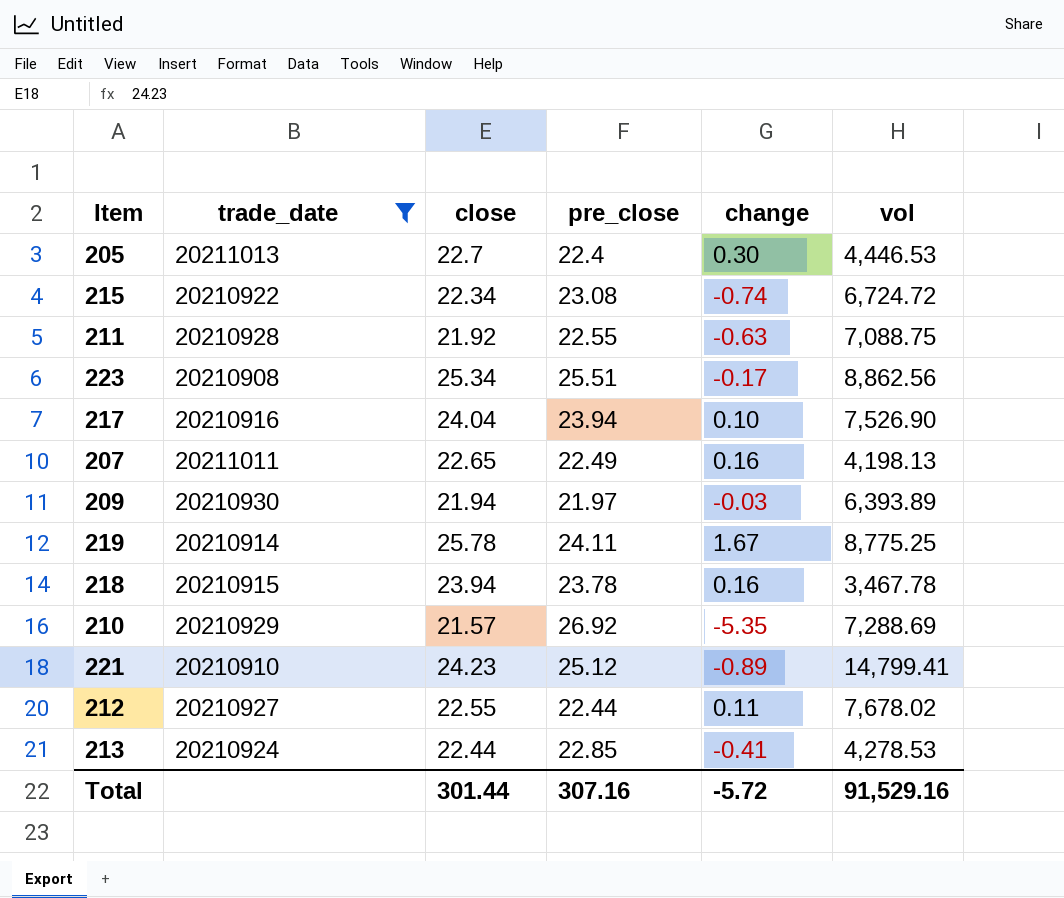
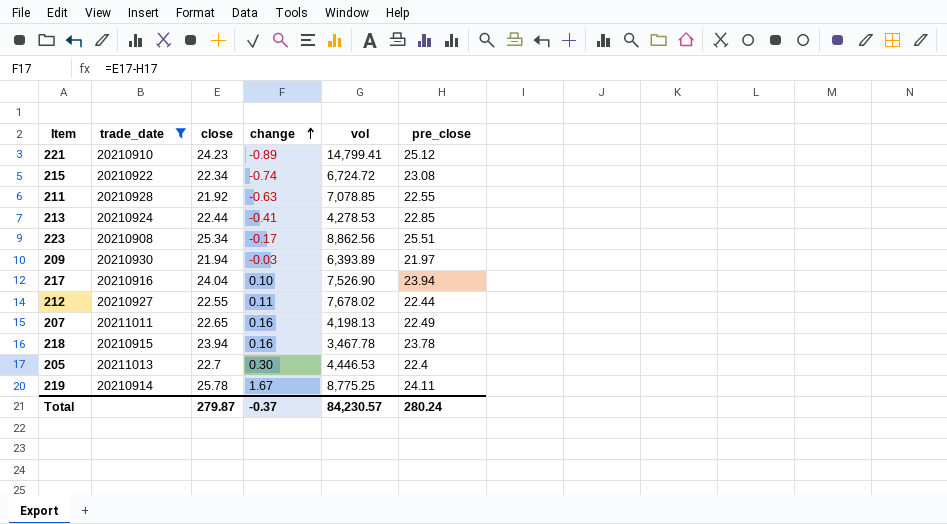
row order: none -> change ascending
column pre_close | position: 4 -> 6
row 210: 20210929 | 21.57 | 26.92 | -5.35 | 7,288.69 -> none
211 | vol: 7,088.75 -> 7,078.85
Total | close: 301.44 -> 279.87
Total | change: -5.72 -> -0.37
Total | vol: 91,529.16 -> 84,230.57
Total | pre_close: 307.16 -> 280.24

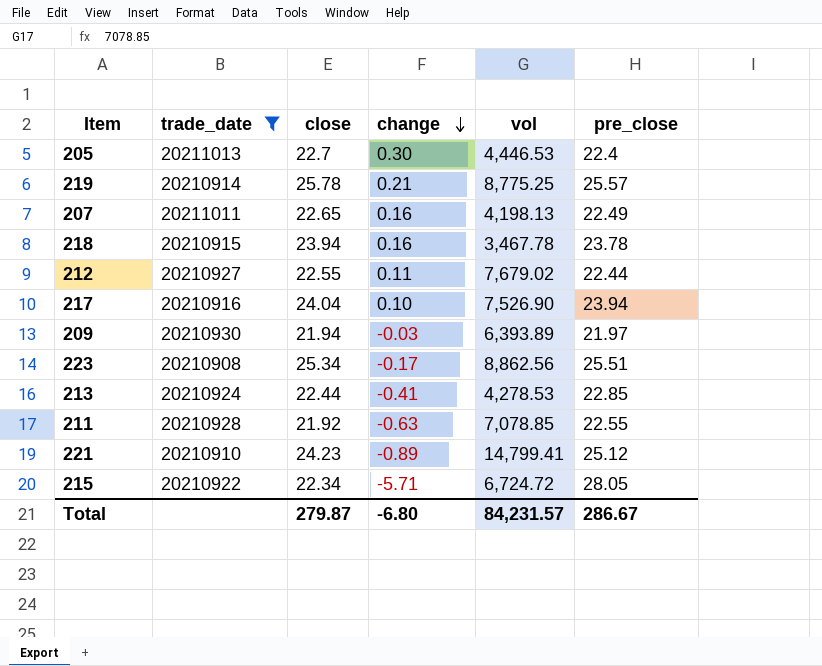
row order: change ascending -> change descending
219 | change: 1.67 -> 0.21
219 | pre_close: 24.11 -> 25.57
212 | vol: 7,678.02 -> 7,679.02
215 | change: -0.74 -> -5.71
215 | pre_close: 23.08 -> 28.05
Total | change: -0.37 -> -6.80
Total | vol: 84,230.57 -> 84,231.57
Total | pre_close: 280.24 -> 286.67

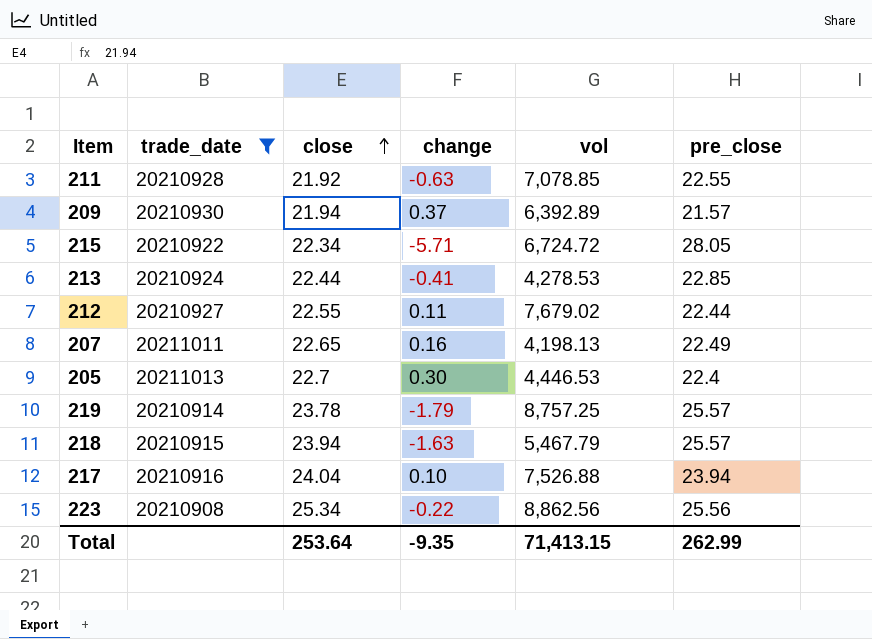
row order: change descending -> close ascending
row 221: 20210910 | 24.23 | -0.89 | 14,799.41 | 25.12 -> none
209 | change: -0.03 -> 0.37
209 | vol: 6,393.89 -> 6,392.89
209 | pre_close: 21.97 -> 21.57
219 | close: 25.78 -> 23.78
219 | change: 0.21 -> -1.79
219 | vol: 8,775.25 -> 8,757.25
218 | change: 0.16 -> -1.63
218 | vol: 3,467.78 -> 5,467.79
218 | pre_close: 23.78 -> 25.57
217 | vol: 7,526.90 -> 7,526.88
223 | change: -0.17 -> -0.22
223 | pre_close: 25.51 -> 25.56
Total | close: 279.87 -> 253.64
Total | change: -6.80 -> -9.35
Total | vol: 84,231.57 -> 71,413.15
Total | pre_close: 286.67 -> 262.99

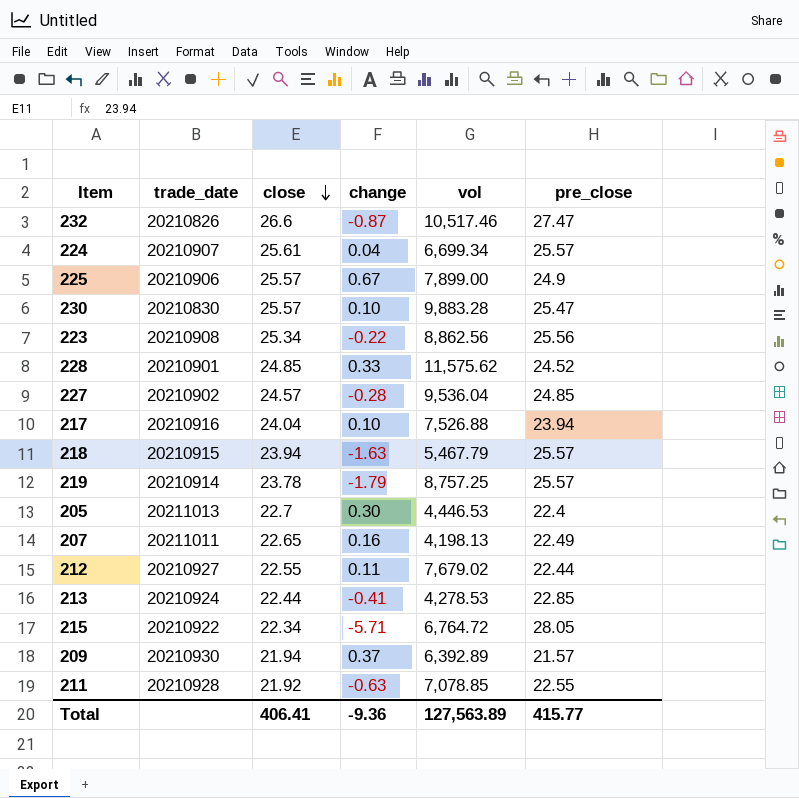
filter: trade_date >= 20210908 -> none
row order: close ascending -> close descending
215 | vol: 6,724.72 -> 6,764.72
Total | close: 253.64 -> 406.41
Total | change: -9.35 -> -9.36
Total | vol: 71,413.15 -> 127,563.89
Total | pre_close: 262.99 -> 415.77

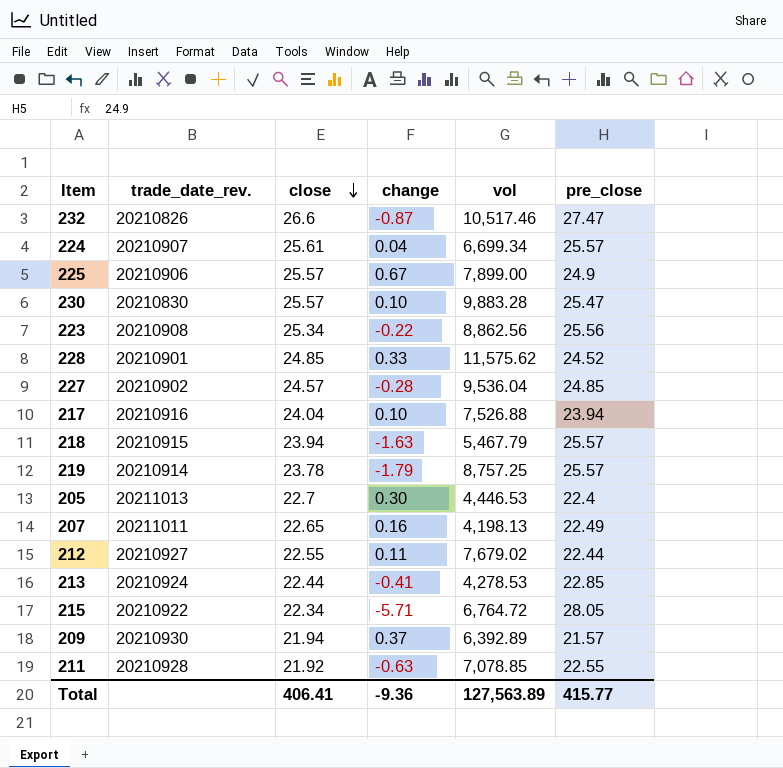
column name: trade_date -> trade_date_rev.

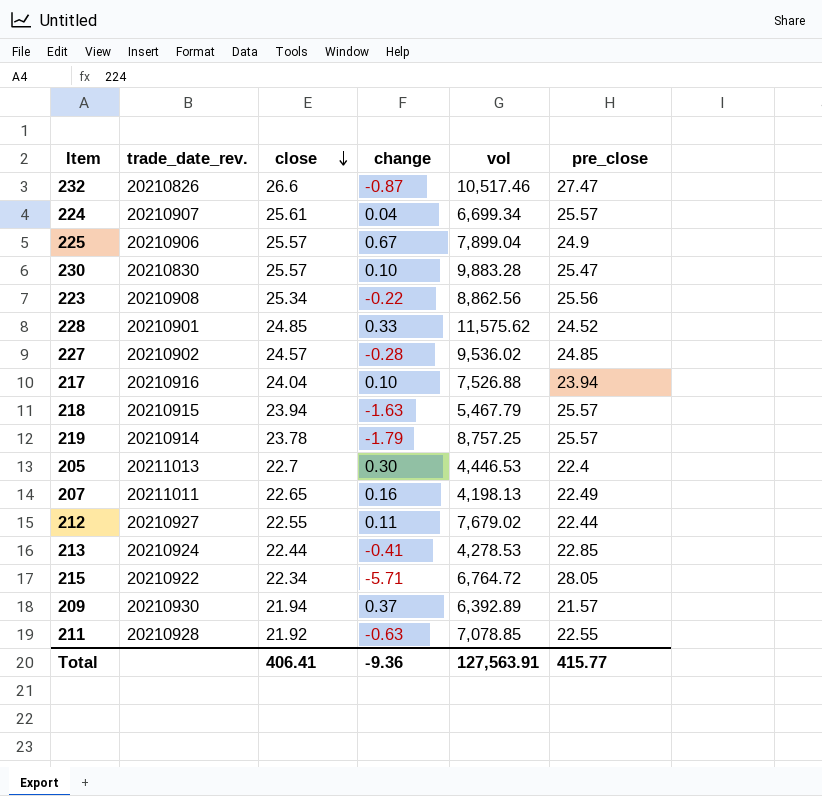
225 | vol: 7,899.00 -> 7,899.04
227 | vol: 9,536.04 -> 9,536.02
Total | vol: 127,563.89 -> 127,563.91

